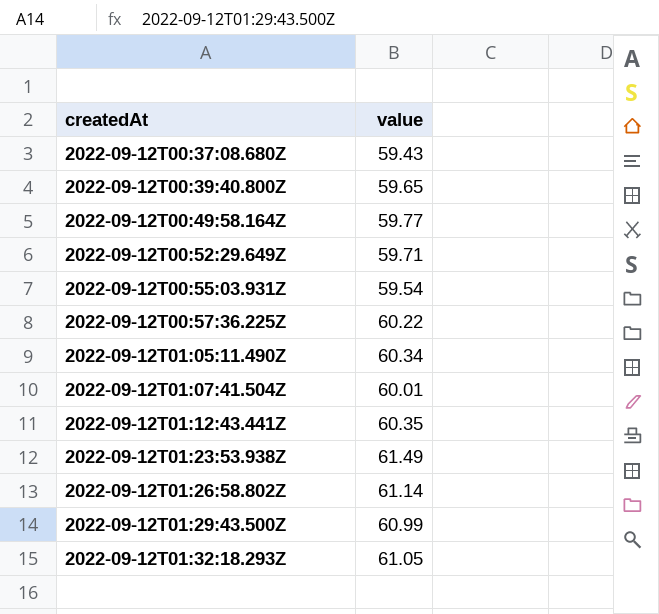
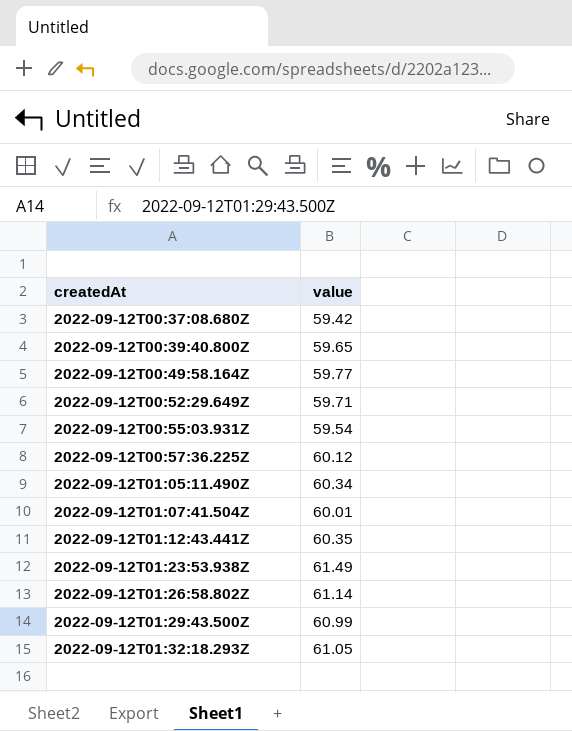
2022-09-12T00:37:08.680Z | value: 59.43 -> 59.42
2022-09-12T00:57:36.225Z | value: 60.22 -> 60.12

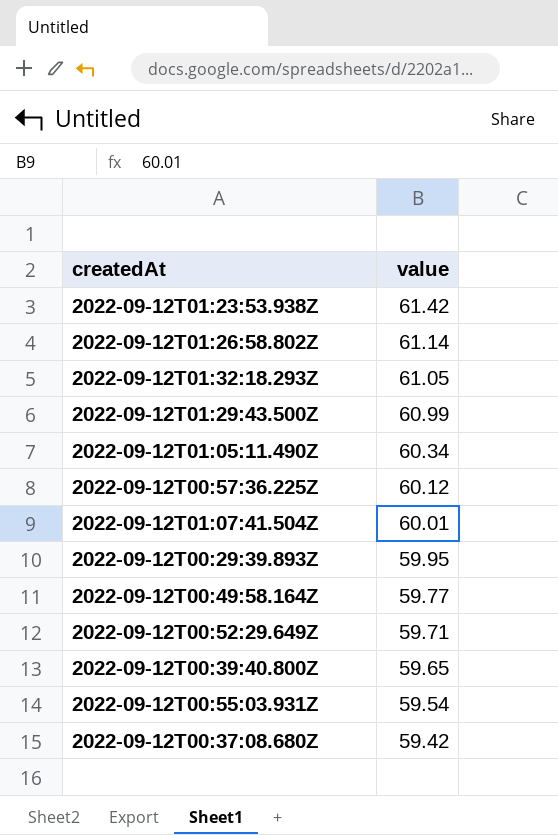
row order: createdAt ascending -> value descending
row 2022-09-12T01:12:43.441Z: 60.35 -> none
2022-09-12T01:23:53.938Z | value: 61.49 -> 61.42
row 2022-09-12T00:29:39.893Z: none -> 59.95

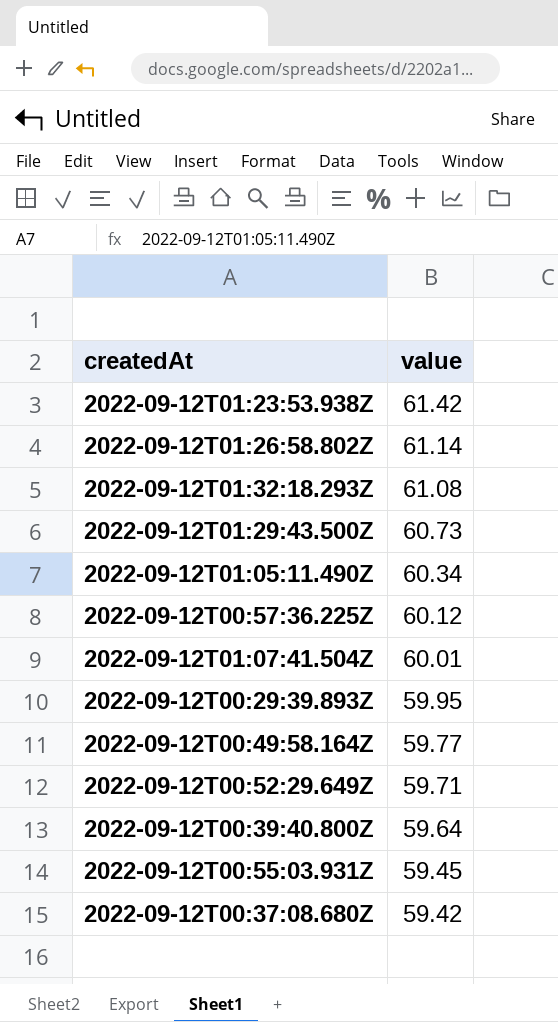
2022-09-12T01:32:18.293Z | value: 61.05 -> 61.08
2022-09-12T01:29:43.500Z | value: 60.99 -> 60.73
2022-09-12T00:39:40.800Z | value: 59.65 -> 59.64
2022-09-12T00:55:03.931Z | value: 59.54 -> 59.45

